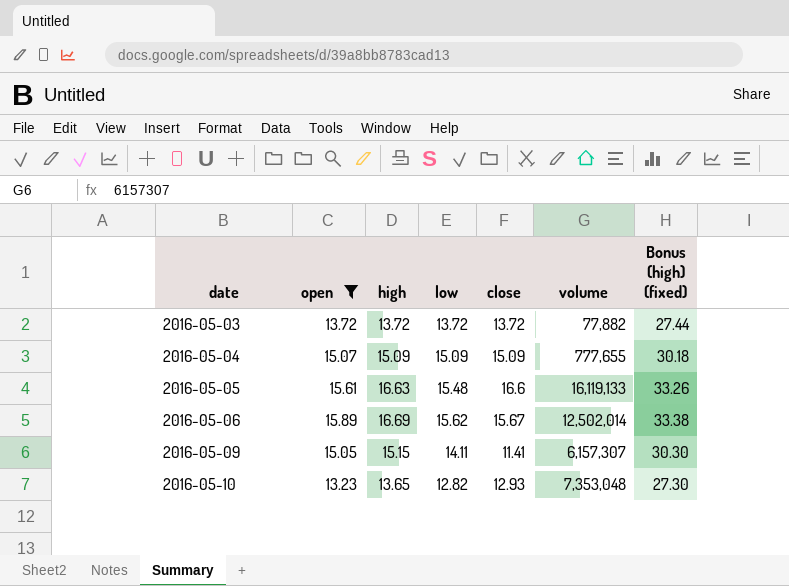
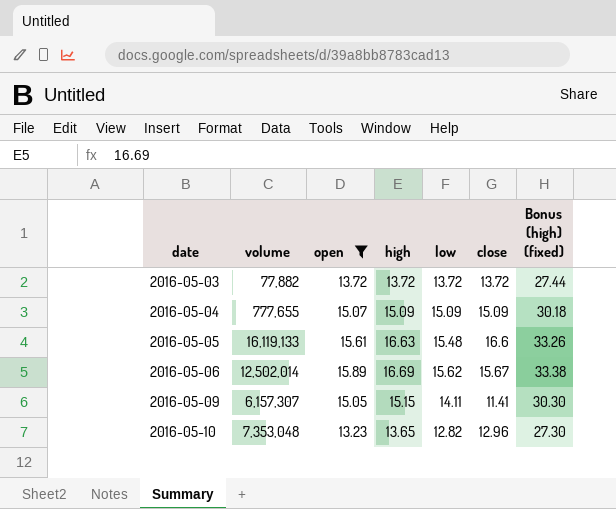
column volume | position: 6 -> 2
2016-05-10 | close: 12.93 -> 12.96

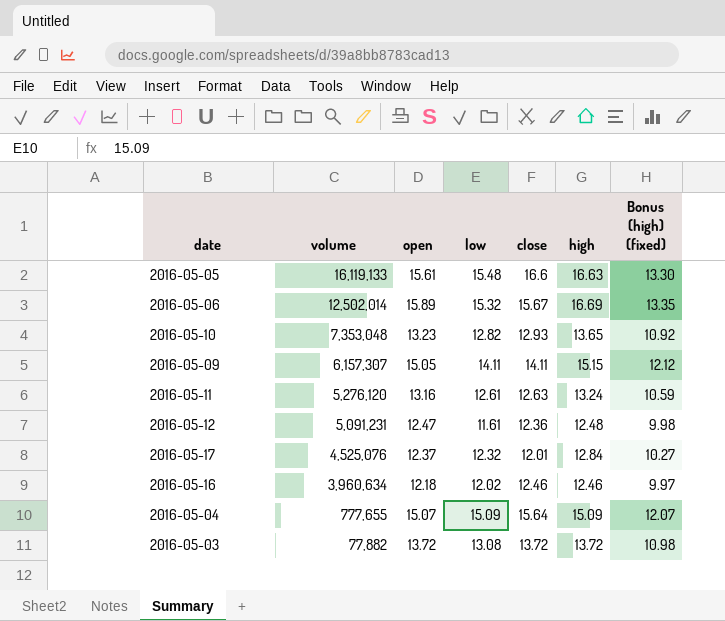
filter: open >= 13.23 -> none
row order: date ascending -> volume descending
column high | position: 4 -> 6
column Bonus (high) (fixed) | formula: [high] * 2 -> [high] * 0.8
2016-05-06 | low: 15.62 -> 15.32
2016-05-10 | close: 12.96 -> 12.93
2016-05-09 | close: 11.41 -> 14.11
2016-05-04 | close: 15.09 -> 15.64
2016-05-03 | low: 13.72 -> 13.08

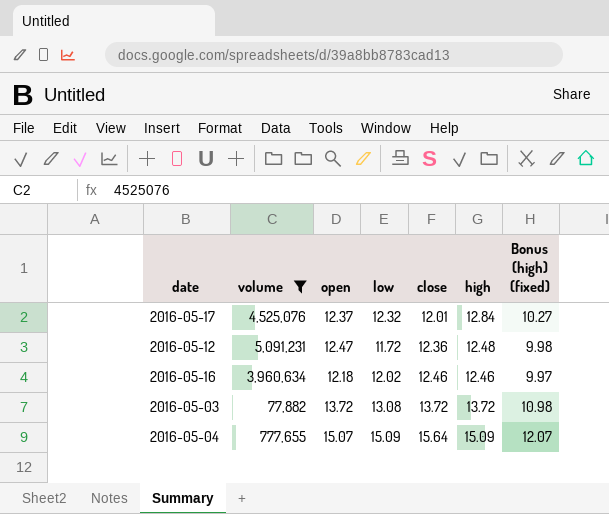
filter: none -> volume <= 5,091,231
row order: volume descending -> close ascending
2016-05-12 | low: 11.61 -> 11.72

